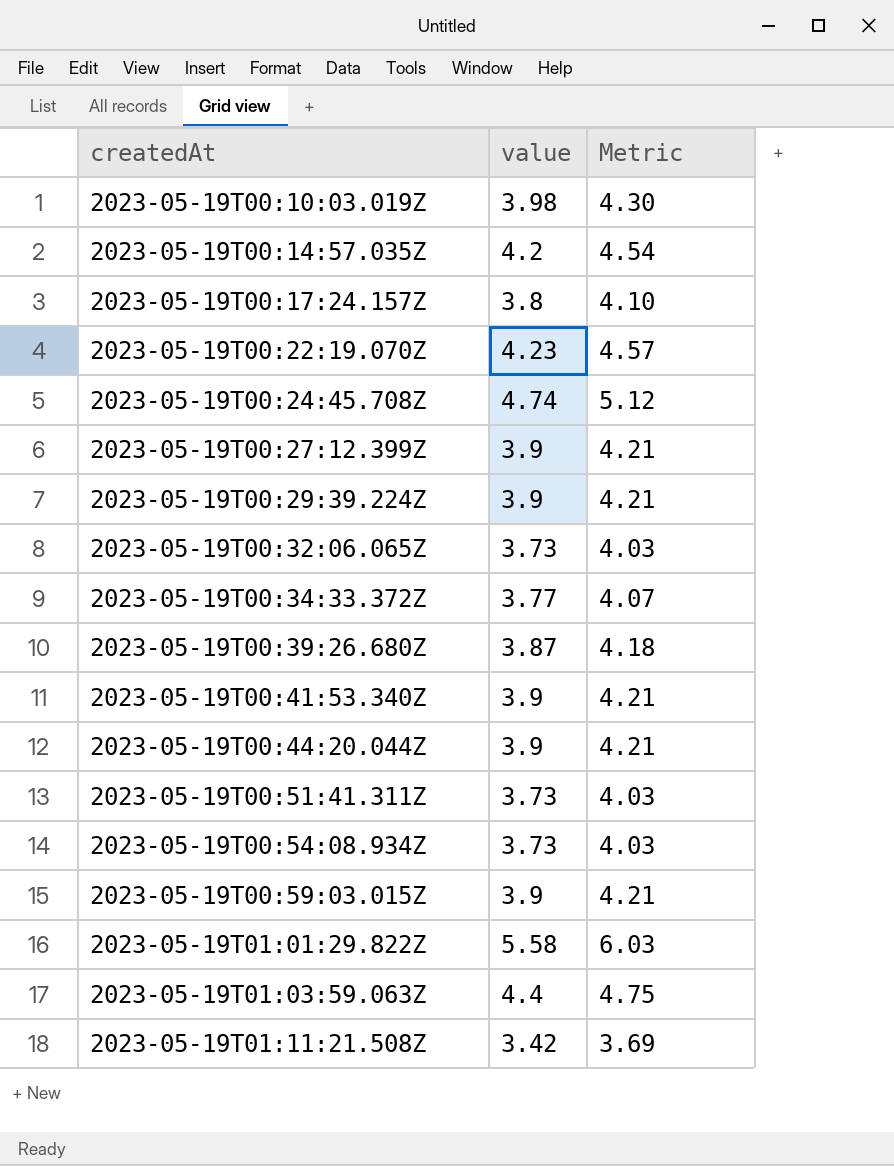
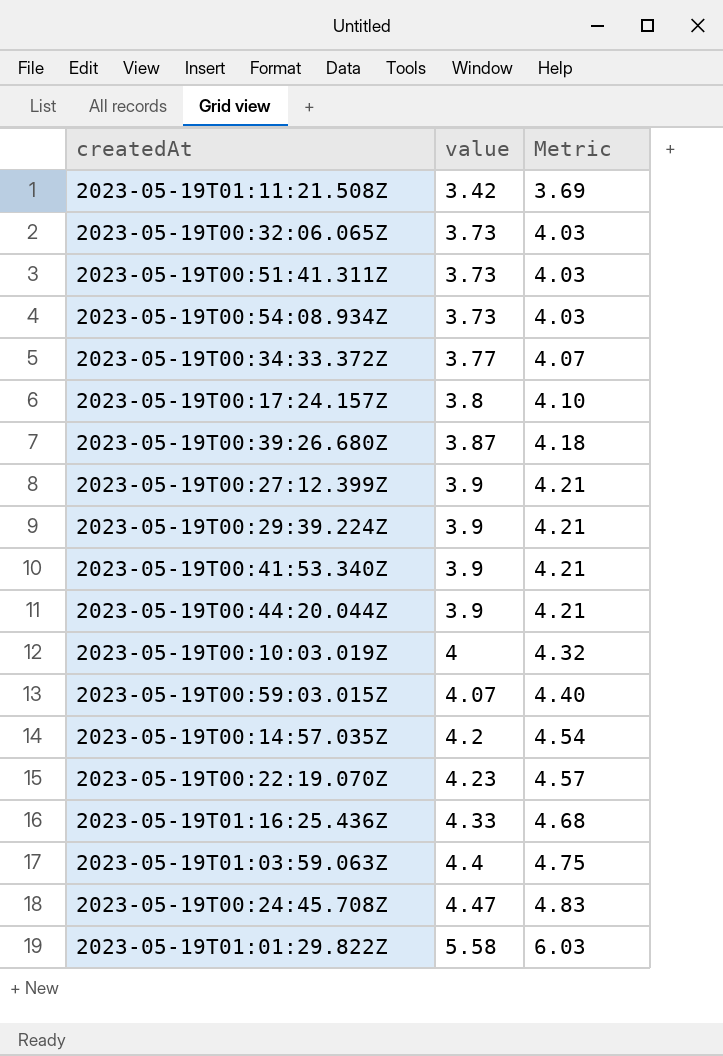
row order: createdAt ascending -> value ascending
2023-05-19T00:10:03.019Z | value: 3.98 -> 4
2023-05-19T00:10:03.019Z | Metric: 4.30 -> 4.32
2023-05-19T00:59:03.015Z | value: 3.9 -> 4.07
2023-05-19T00:59:03.015Z | Metric: 4.21 -> 4.40
row 2023-05-19T01:16:25.436Z: none -> 4.33 | 4.68
2023-05-19T00:24:45.708Z | value: 4.74 -> 4.47
2023-05-19T00:24:45.708Z | Metric: 5.12 -> 4.83

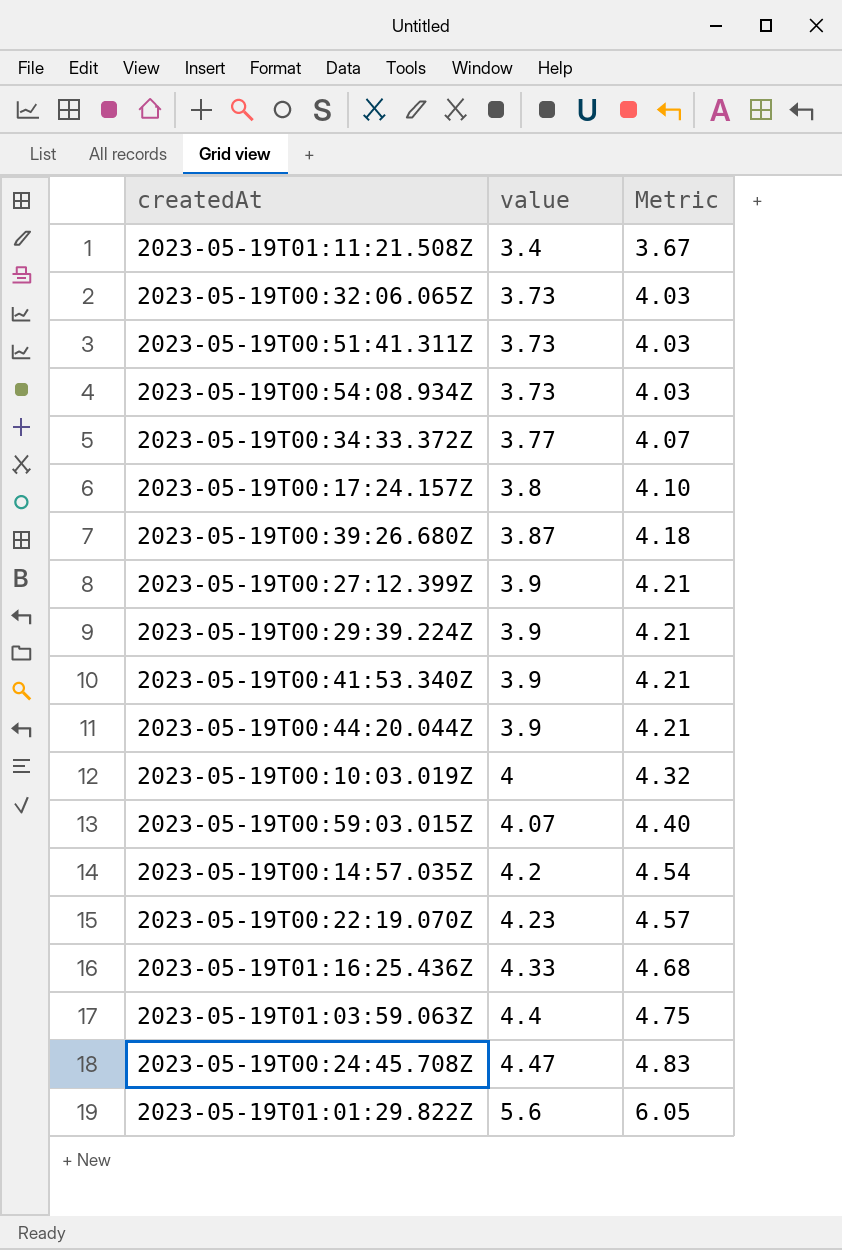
2023-05-19T01:11:21.508Z | value: 3.42 -> 3.4
2023-05-19T01:11:21.508Z | Metric: 3.69 -> 3.67
2023-05-19T01:01:29.822Z | value: 5.58 -> 5.6
2023-05-19T01:01:29.822Z | Metric: 6.03 -> 6.05

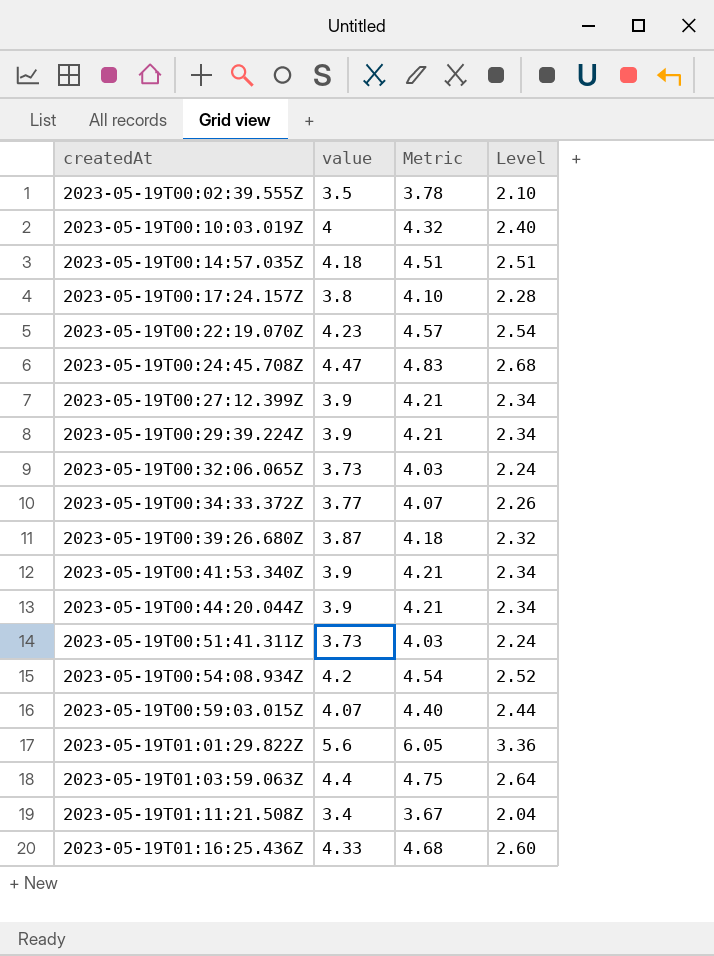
row order: value ascending -> createdAt ascending
column Level | formula: none -> [value] * 0.6
row 2023-05-19T00:02:39.555Z: none -> 3.5 | 3.78 | 2.10
2023-05-19T00:14:57.035Z | value: 4.2 -> 4.18
2023-05-19T00:14:57.035Z | Metric: 4.54 -> 4.51
2023-05-19T00:54:08.934Z | value: 3.73 -> 4.2
2023-05-19T00:54:08.934Z | Metric: 4.03 -> 4.54

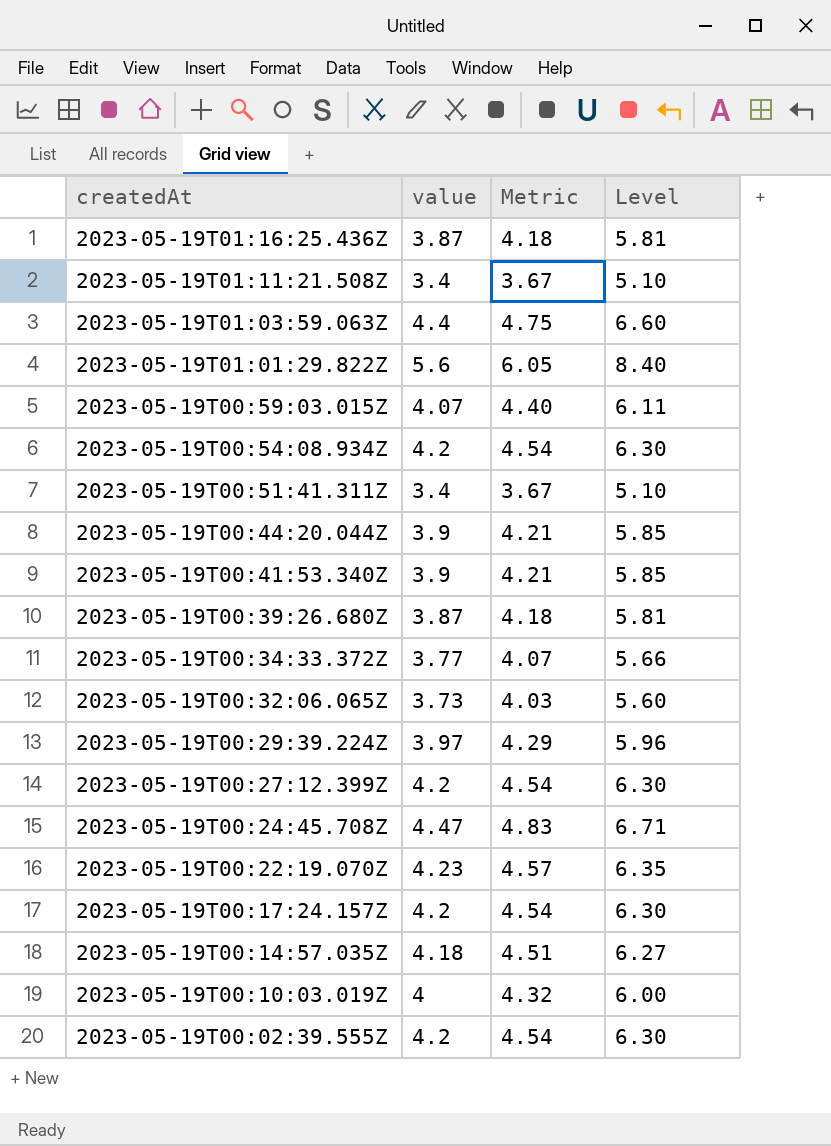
row order: createdAt ascending -> createdAt descending
column Level | formula: [value] * 0.6 -> [value] * 1.5
2023-05-19T01:16:25.436Z | value: 4.33 -> 3.87
2023-05-19T01:16:25.436Z | Metric: 4.68 -> 4.18
2023-05-19T00:51:41.311Z | value: 3.73 -> 3.4
2023-05-19T00:51:41.311Z | Metric: 4.03 -> 3.67
2023-05-19T00:29:39.224Z | value: 3.9 -> 3.97
2023-05-19T00:29:39.224Z | Metric: 4.21 -> 4.29
2023-05-19T00:27:12.399Z | value: 3.9 -> 4.2
2023-05-19T00:27:12.399Z | Metric: 4.21 -> 4.54
2023-05-19T00:17:24.157Z | value: 3.8 -> 4.2
2023-05-19T00:17:24.157Z | Metric: 4.10 -> 4.54
2023-05-19T00:02:39.555Z | value: 3.5 -> 4.2
2023-05-19T00:02:39.555Z | Metric: 3.78 -> 4.54

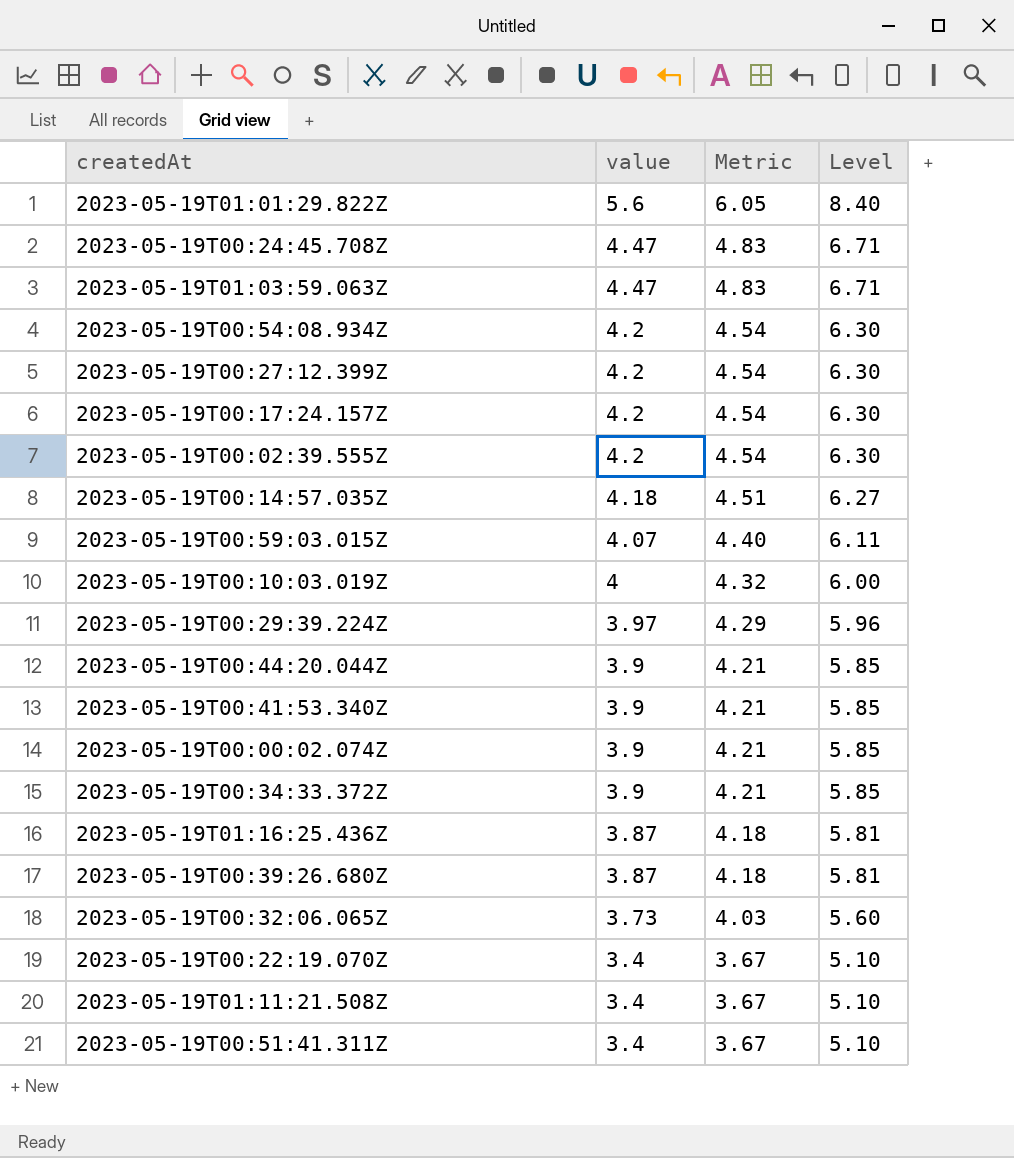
row order: createdAt descending -> value descending
2023-05-19T01:03:59.063Z | value: 4.4 -> 4.47
2023-05-19T01:03:59.063Z | Metric: 4.75 -> 4.83
2023-05-19T01:03:59.063Z | Level: 6.60 -> 6.71
row 2023-05-19T00:00:02.074Z: none -> 3.9 | 4.21 | 5.85
2023-05-19T00:34:33.372Z | value: 3.77 -> 3.9
2023-05-19T00:34:33.372Z | Metric: 4.07 -> 4.21
2023-05-19T00:34:33.372Z | Level: 5.66 -> 5.85
2023-05-19T00:22:19.070Z | value: 4.23 -> 3.4
2023-05-19T00:22:19.070Z | Metric: 4.57 -> 3.67
2023-05-19T00:22:19.070Z | Level: 6.35 -> 5.10

